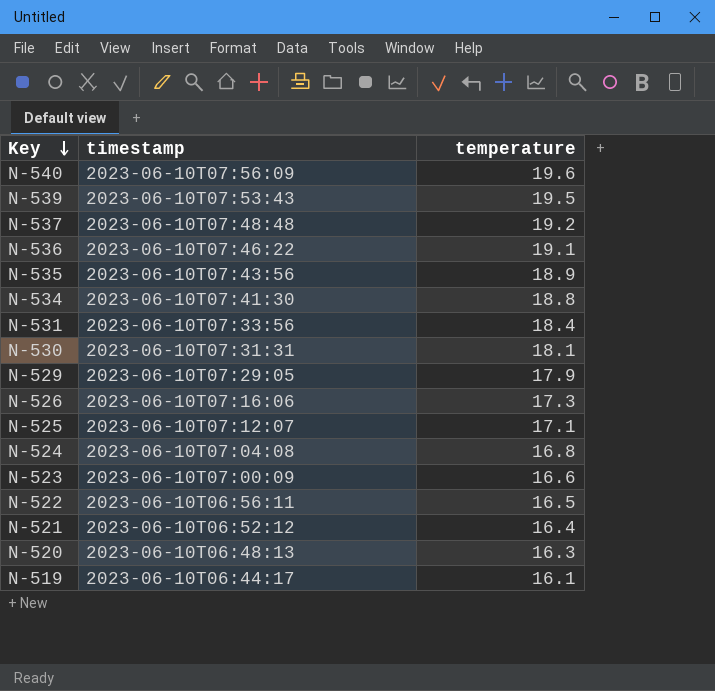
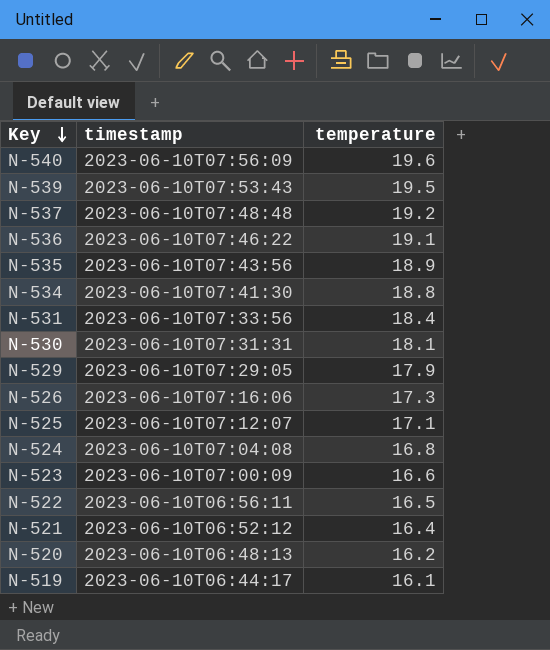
N-520 | temperature: 16.3 -> 16.2

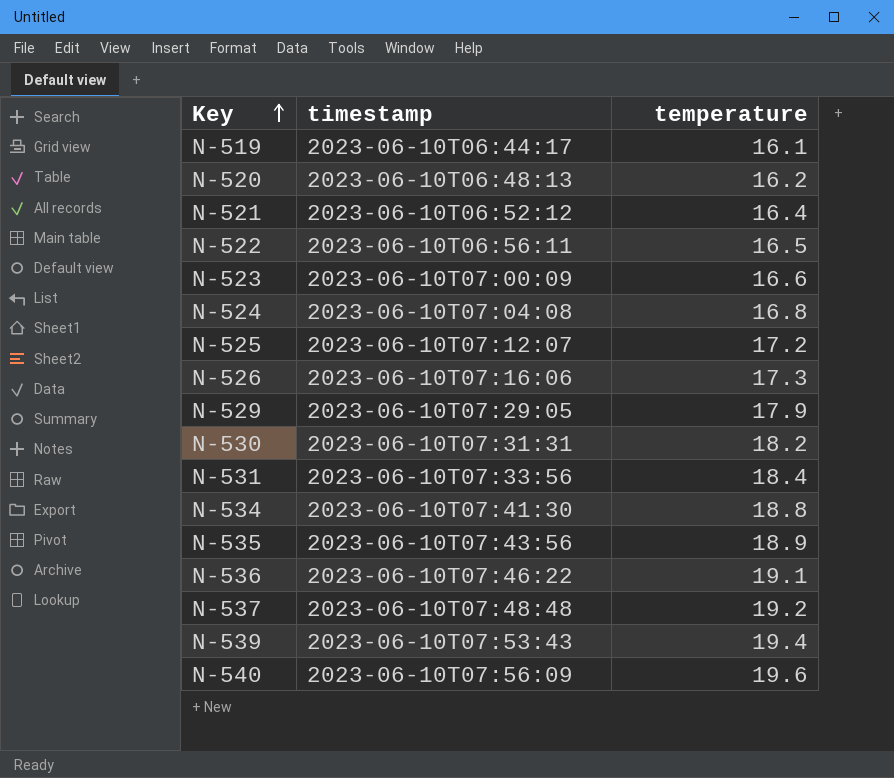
row order: Key descending -> Key ascending
N-525 | temperature: 17.1 -> 17.2
N-530 | temperature: 18.1 -> 18.2
N-539 | temperature: 19.5 -> 19.4

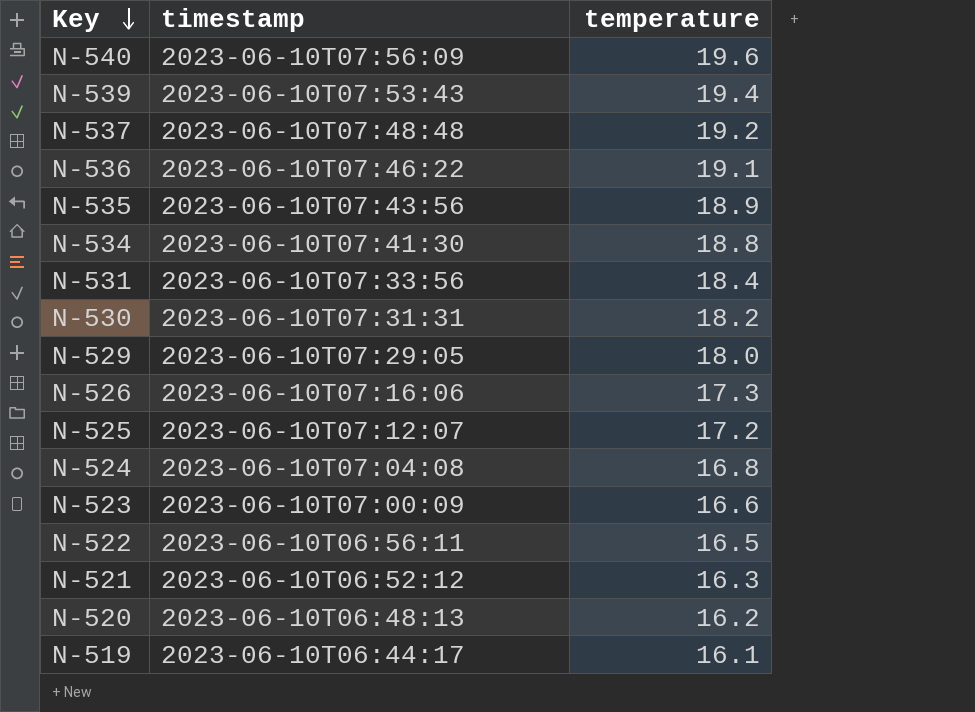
row order: Key ascending -> Key descending
N-529 | temperature: 17.9 -> 18.0
N-521 | temperature: 16.4 -> 16.3

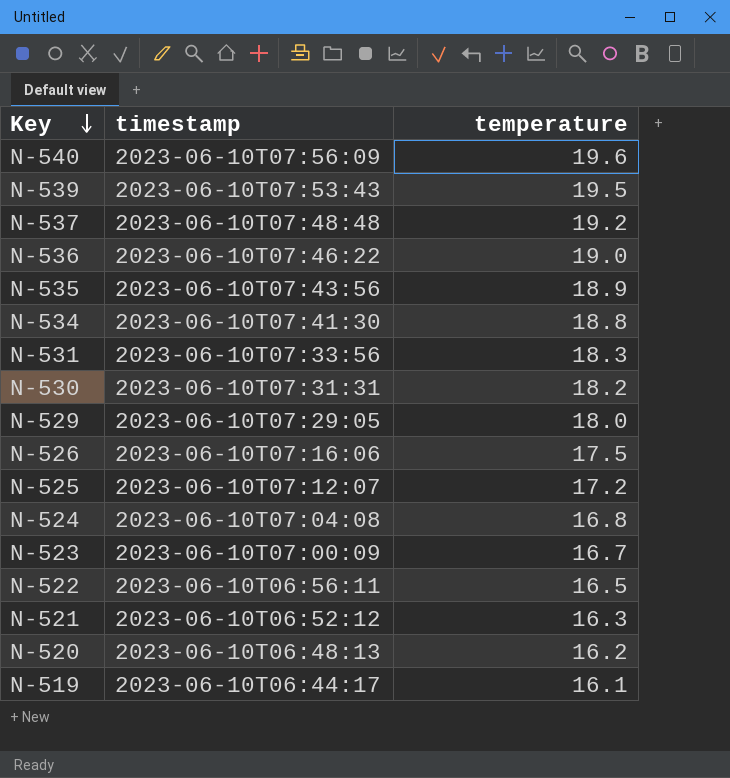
N-539 | temperature: 19.4 -> 19.5
N-536 | temperature: 19.1 -> 19.0
N-531 | temperature: 18.4 -> 18.3
N-526 | temperature: 17.3 -> 17.5
N-523 | temperature: 16.6 -> 16.7

